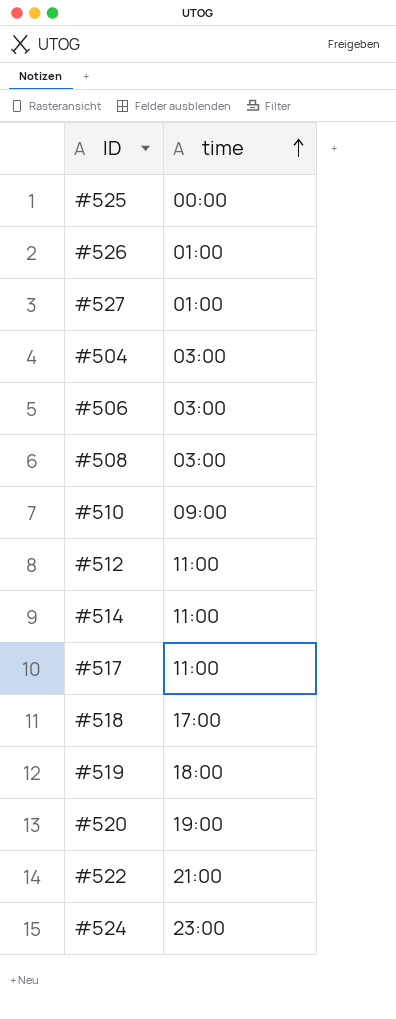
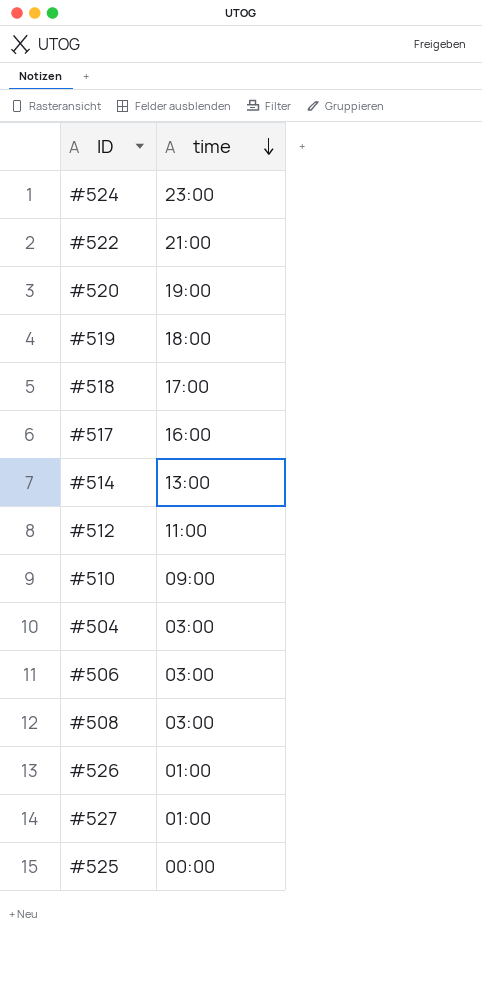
row order: time ascending -> time descending
#517 | time: 11:00 -> 16:00
#514 | time: 11:00 -> 13:00

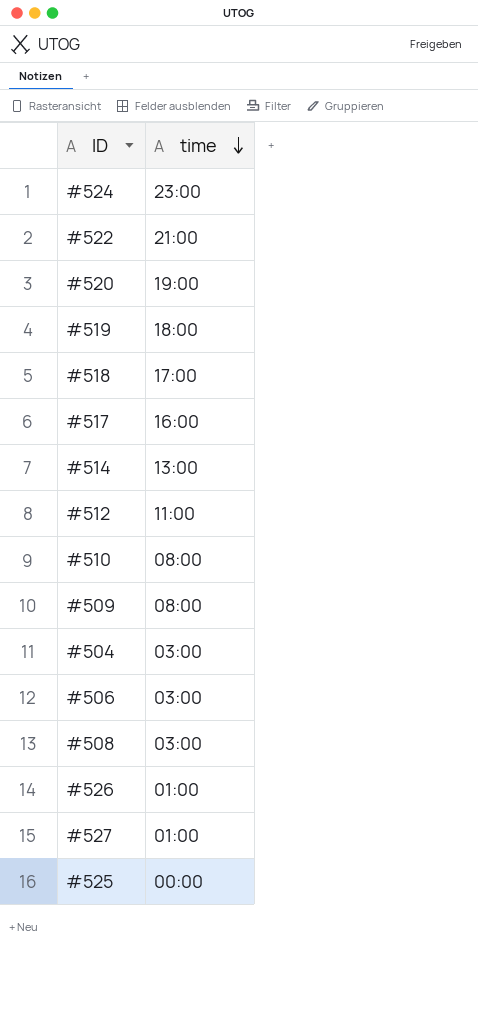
#510 | time: 09:00 -> 08:00
row #509: none -> 08:00

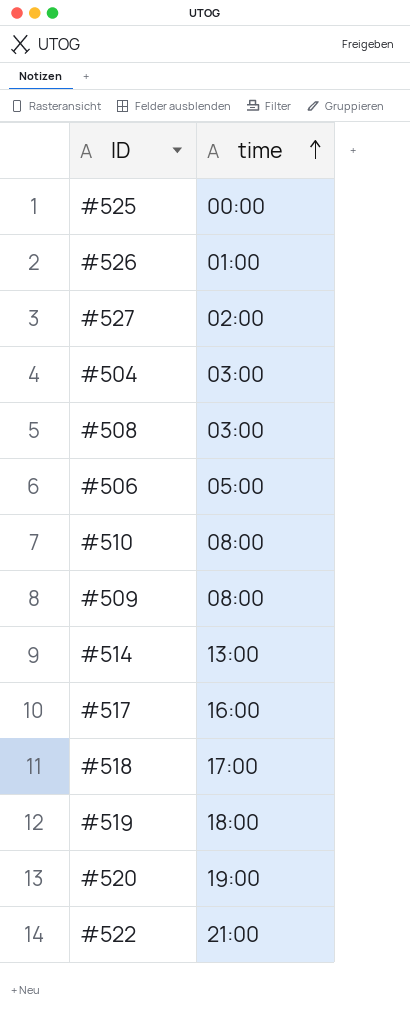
row order: time descending -> time ascending
row #524: 23:00 -> none
row #512: 11:00 -> none
#527 | time: 01:00 -> 02:00
#506 | time: 03:00 -> 05:00

